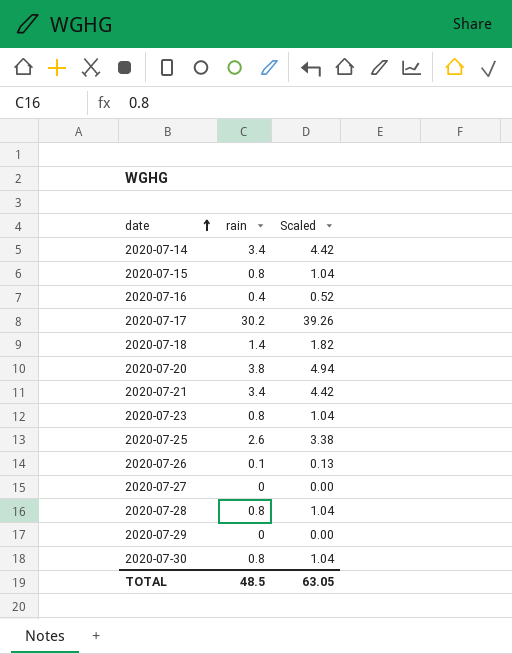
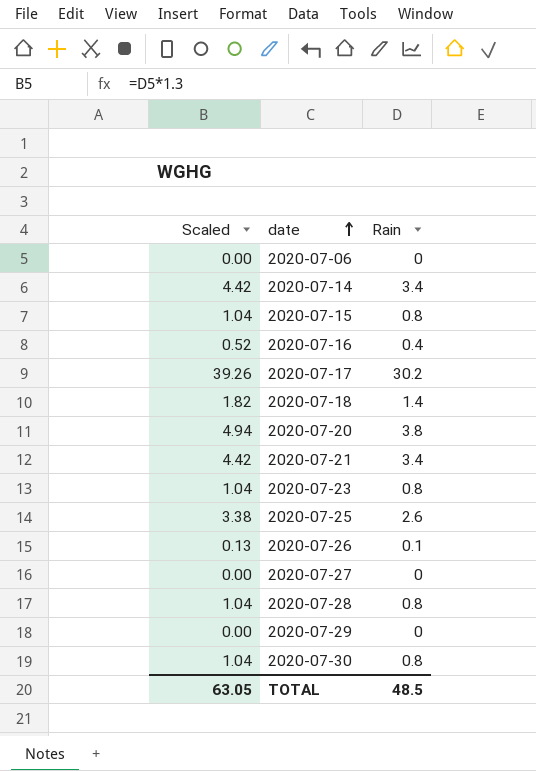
column Scaled | position: 3 -> 1
column name: rain -> Rain
row 2020-07-06: none -> 0.00 | 0

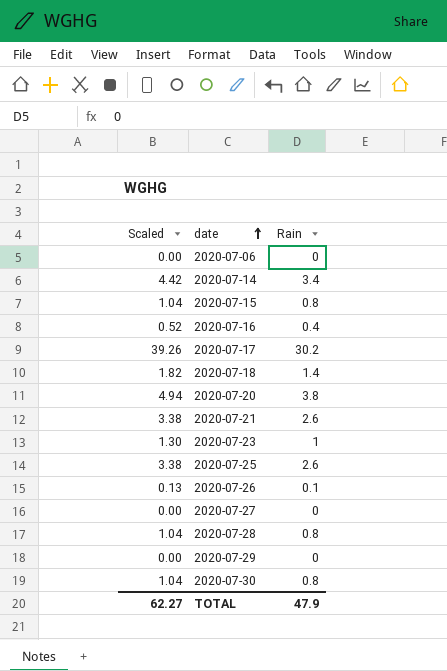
2020-07-21 | Scaled: 4.42 -> 3.38
2020-07-21 | Rain: 3.4 -> 2.6
2020-07-23 | Scaled: 1.04 -> 1.30
2020-07-23 | Rain: 0.8 -> 1
TOTAL | Scaled: 63.05 -> 62.27
TOTAL | Rain: 48.5 -> 47.9

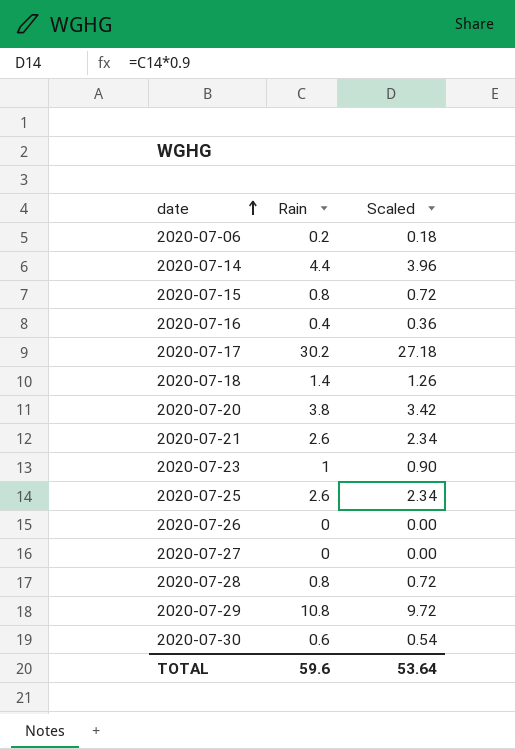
column Scaled | formula: [Rain] * 1.3 -> [Rain] * 0.9
column Scaled | position: 1 -> 3
2020-07-06 | Rain: 0 -> 0.2
2020-07-14 | Rain: 3.4 -> 4.4
2020-07-26 | Rain: 0.1 -> 0
2020-07-29 | Rain: 0 -> 10.8
2020-07-30 | Rain: 0.8 -> 0.6
TOTAL | Rain: 47.9 -> 59.6
TOTAL | Scaled: 62.27 -> 53.64

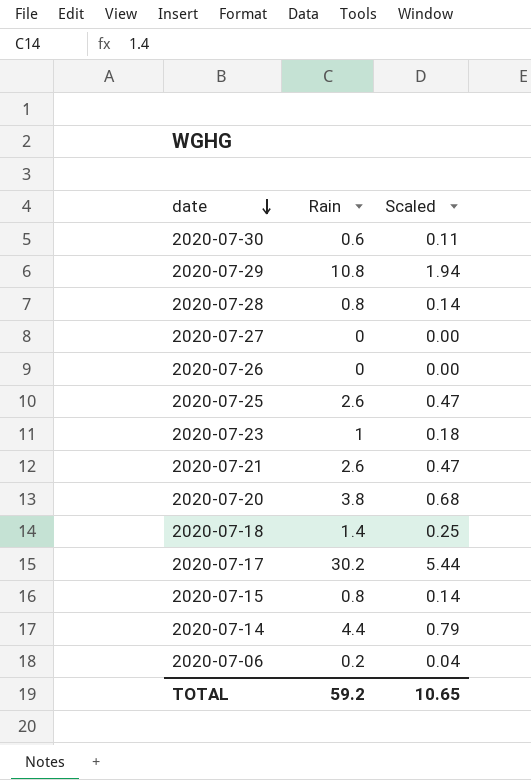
row order: date ascending -> date descending
column Scaled | formula: [Rain] * 0.9 -> [Rain] * 0.18
row 2020-07-16: 0.4 | 0.36 -> none
TOTAL | Rain: 59.6 -> 59.2
TOTAL | Scaled: 53.64 -> 10.65

